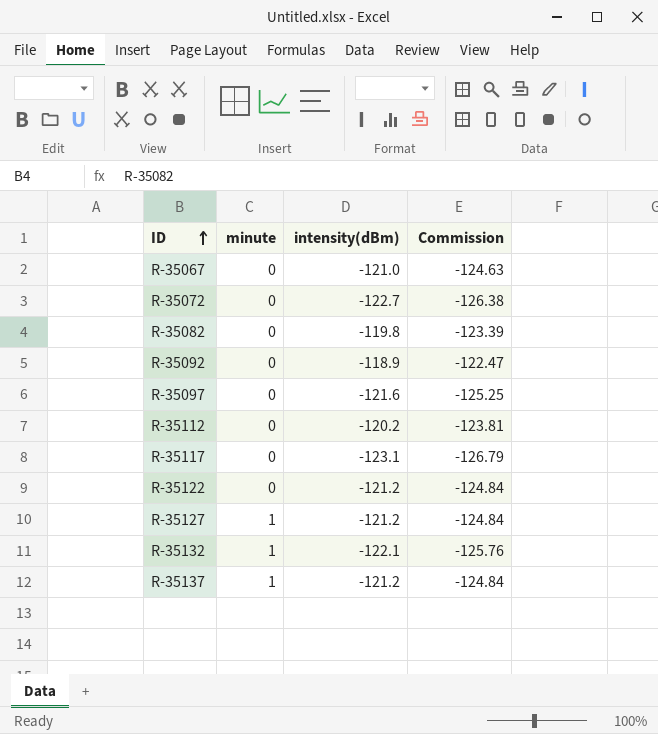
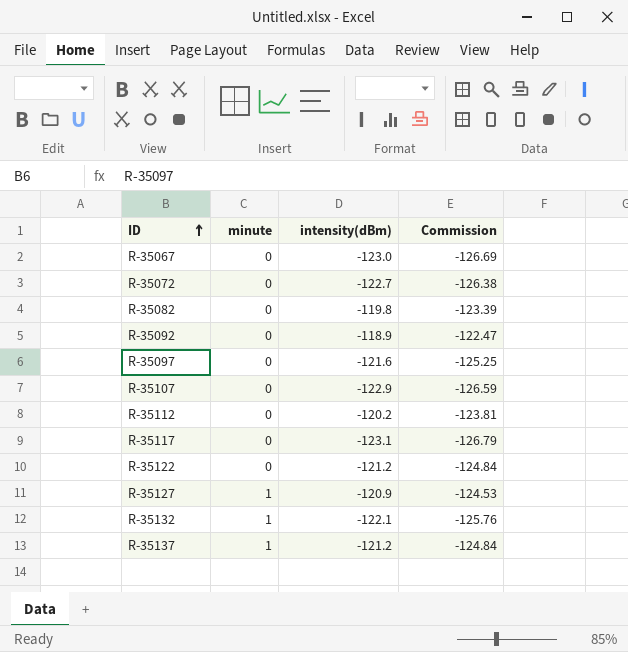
R-35067 | intensity(dBm): -121.0 -> -123.0
R-35067 | Commission: -124.63 -> -126.69
row R-35107: none -> 0 | -122.9 | -126.59
R-35127 | intensity(dBm): -121.2 -> -120.9
R-35127 | Commission: -124.84 -> -124.53

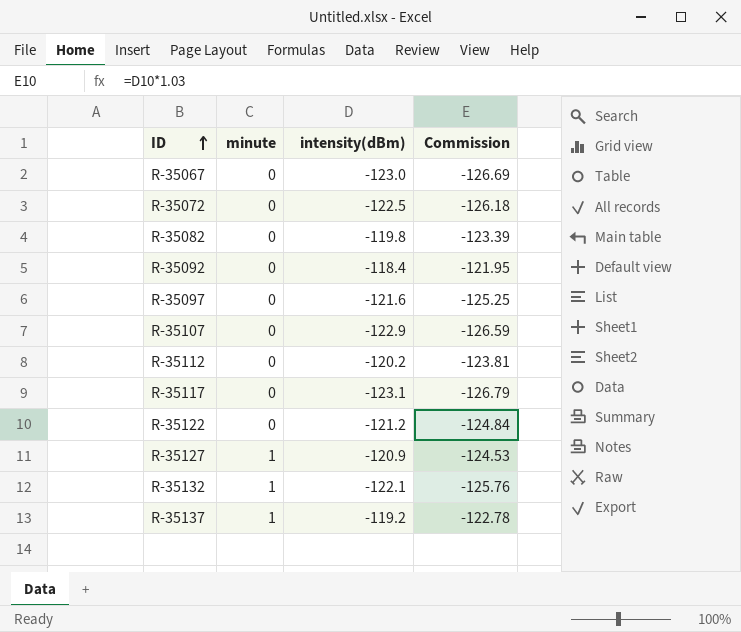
R-35072 | intensity(dBm): -122.7 -> -122.5
R-35072 | Commission: -126.38 -> -126.18
R-35092 | intensity(dBm): -118.9 -> -118.4
R-35092 | Commission: -122.47 -> -121.95
R-35137 | intensity(dBm): -121.2 -> -119.2
R-35137 | Commission: -124.84 -> -122.78

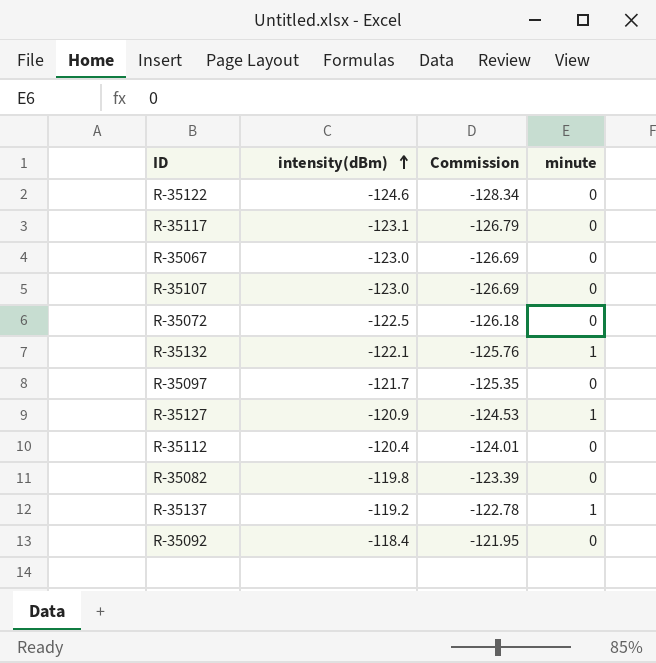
row order: ID ascending -> intensity(dBm) ascending
column minute | position: 2 -> 4
R-35122 | intensity(dBm): -121.2 -> -124.6
R-35122 | Commission: -124.84 -> -128.34
R-35107 | intensity(dBm): -122.9 -> -123.0
R-35107 | Commission: -126.59 -> -126.69
R-35097 | intensity(dBm): -121.6 -> -121.7
R-35097 | Commission: -125.25 -> -125.35
R-35112 | intensity(dBm): -120.2 -> -120.4
R-35112 | Commission: -123.81 -> -124.01

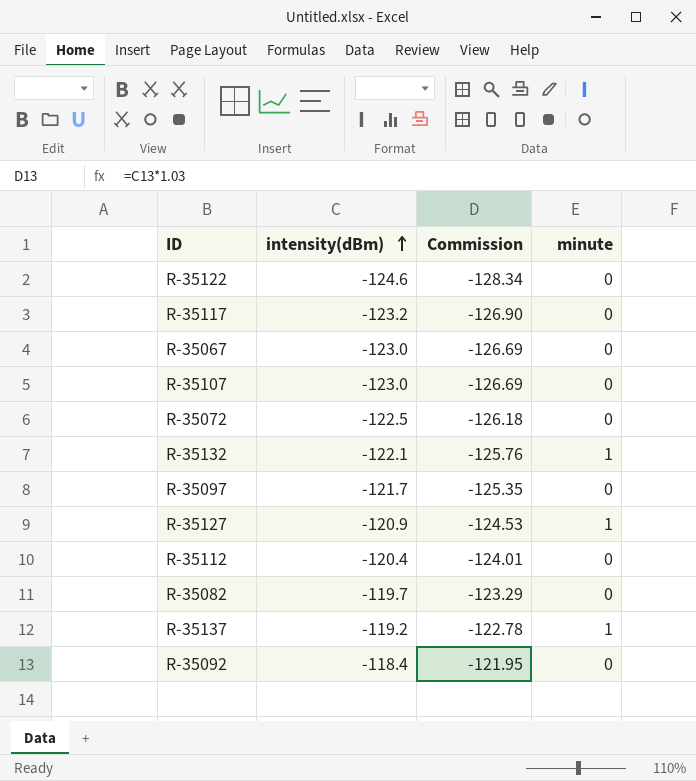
R-35117 | intensity(dBm): -123.1 -> -123.2
R-35117 | Commission: -126.79 -> -126.90
R-35082 | intensity(dBm): -119.8 -> -119.7
R-35082 | Commission: -123.39 -> -123.29

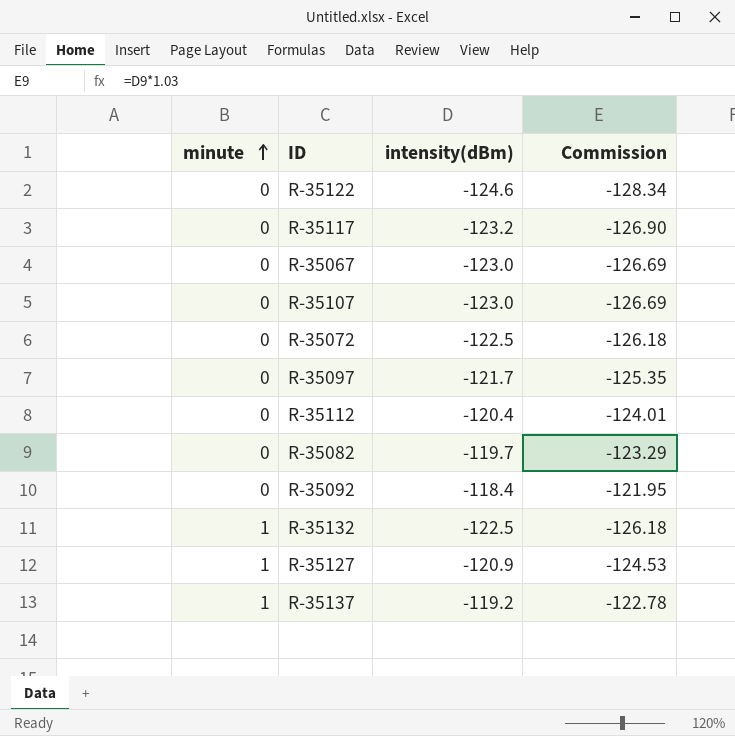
row order: intensity(dBm) ascending -> minute ascending
column minute | position: 4 -> 1
R-35132 | intensity(dBm): -122.1 -> -122.5
R-35132 | Commission: -125.76 -> -126.18

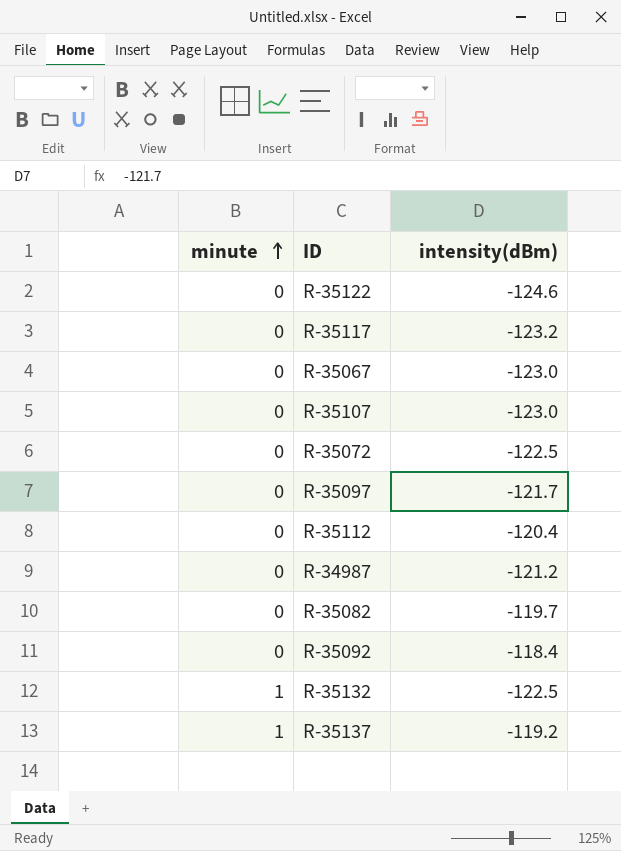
column Commission | formula: [intensity(dBm)] * 1.03 -> none
row R-35127: 1 | -120.9 | -124.53 -> none
row R-34987: none -> 0 | -121.2

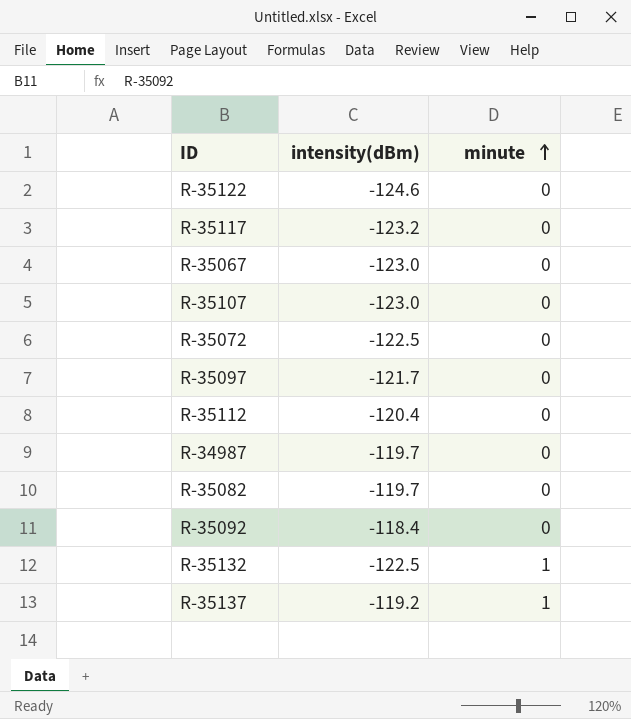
column minute | position: 1 -> 3
R-34987 | intensity(dBm): -121.2 -> -119.7

